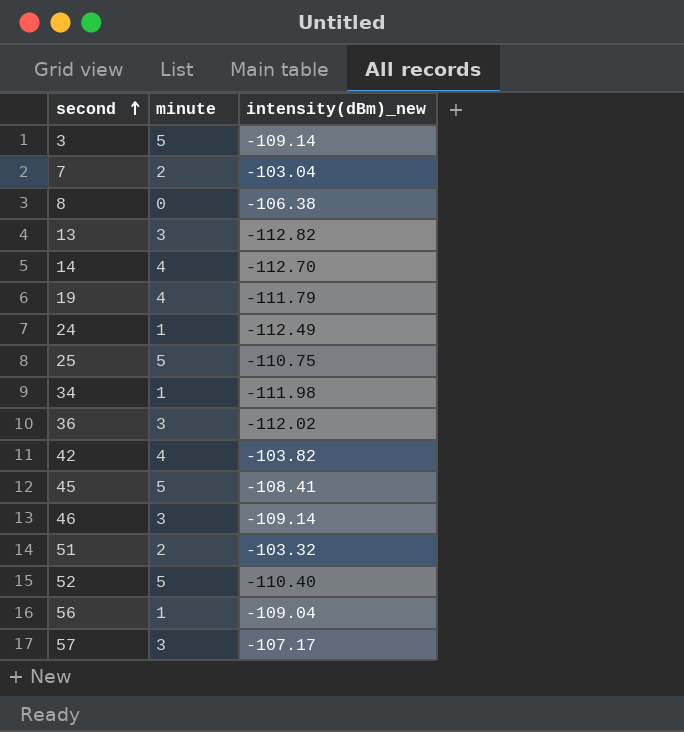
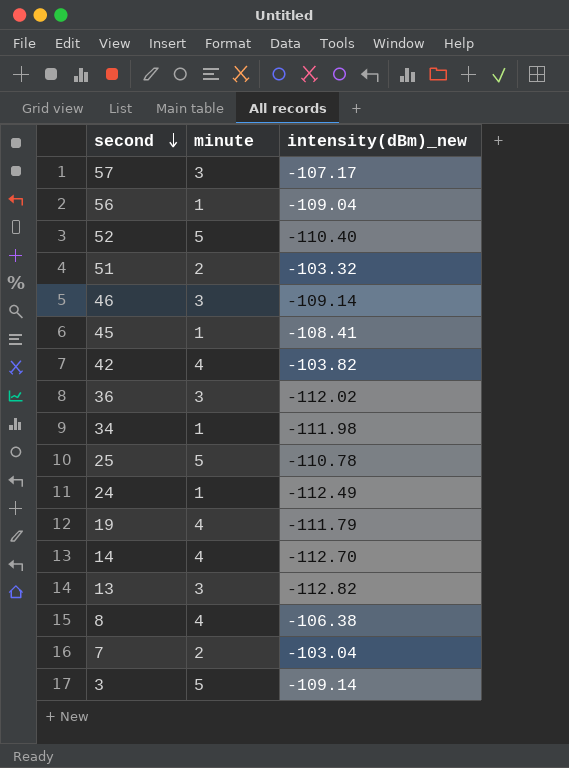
row order: second ascending -> second descending
45 | minute: 5 -> 1
25 | intensity(dBm)_new: -110.75 -> -110.78
8 | minute: 0 -> 4

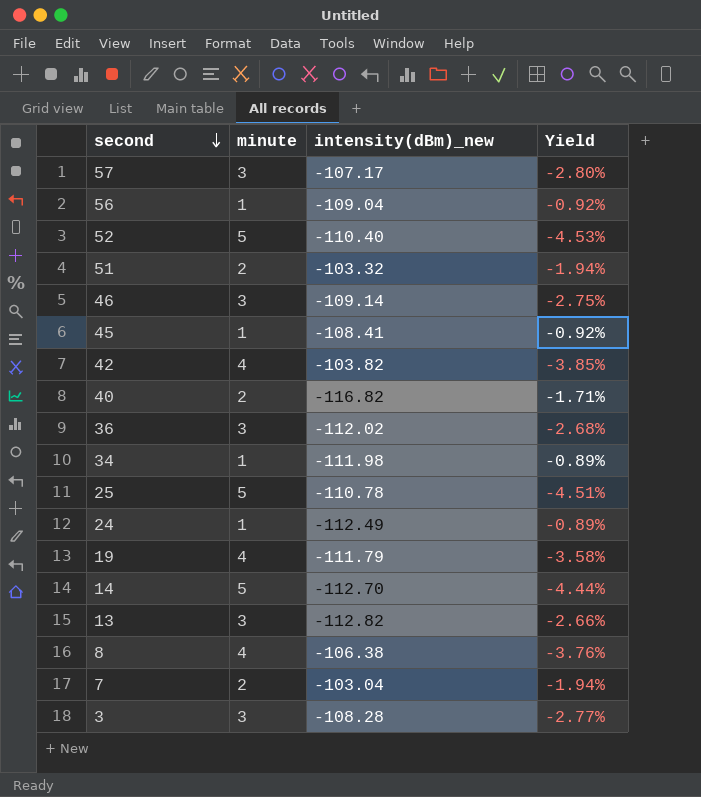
column Yield | formula: none -> [minute] / [intensity(dBm)_new]
row 40: none -> 2 | -116.82 | -1.71%
14 | minute: 4 -> 5
3 | minute: 5 -> 3
3 | intensity(dBm)_new: -109.14 -> -108.28

